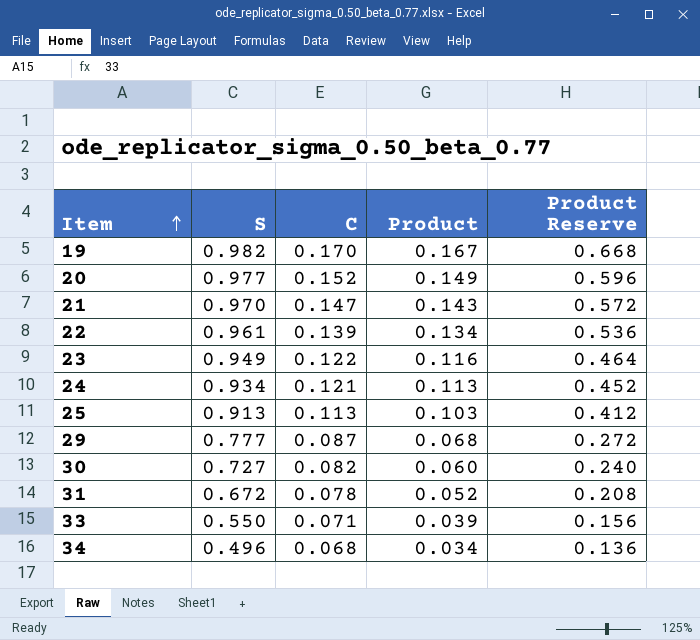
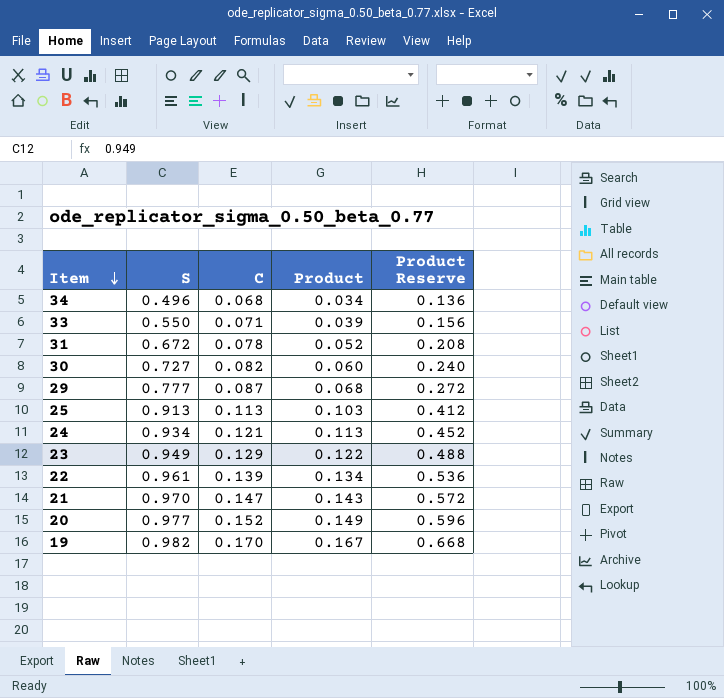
row order: Item ascending -> Item descending
23 | C: 0.122 -> 0.129
23 | Product: 0.116 -> 0.122
23 | Product Reserve: 0.464 -> 0.488

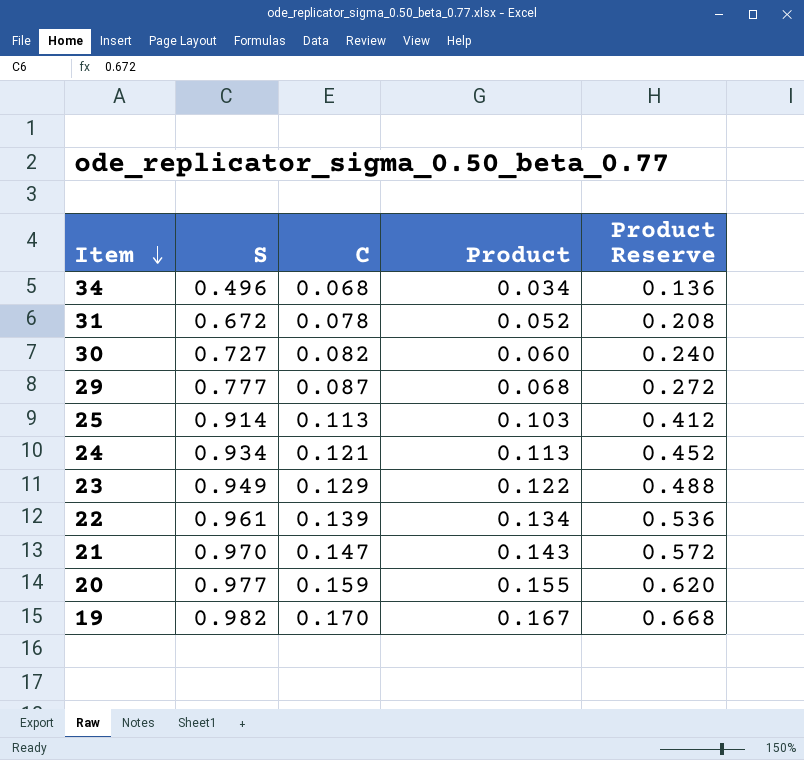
row 33: 0.550 | 0.071 | 0.039 | 0.156 -> none
25 | S: 0.913 -> 0.914
20 | C: 0.152 -> 0.159
20 | Product: 0.149 -> 0.155
20 | Product Reserve: 0.596 -> 0.620

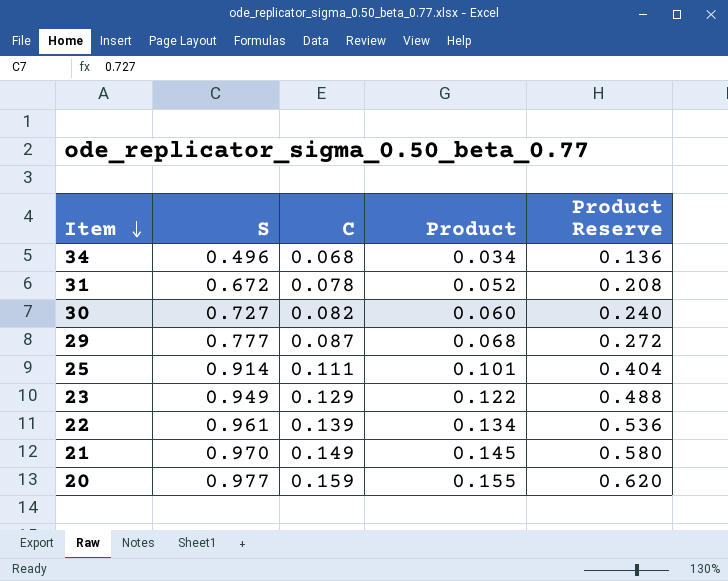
row 24: 0.934 | 0.121 | 0.113 | 0.452 -> none
row 19: 0.982 | 0.170 | 0.167 | 0.668 -> none
25 | C: 0.113 -> 0.111
25 | Product: 0.103 -> 0.101
25 | Product Reserve: 0.412 -> 0.404
21 | C: 0.147 -> 0.149
21 | Product: 0.143 -> 0.145
21 | Product Reserve: 0.572 -> 0.580

